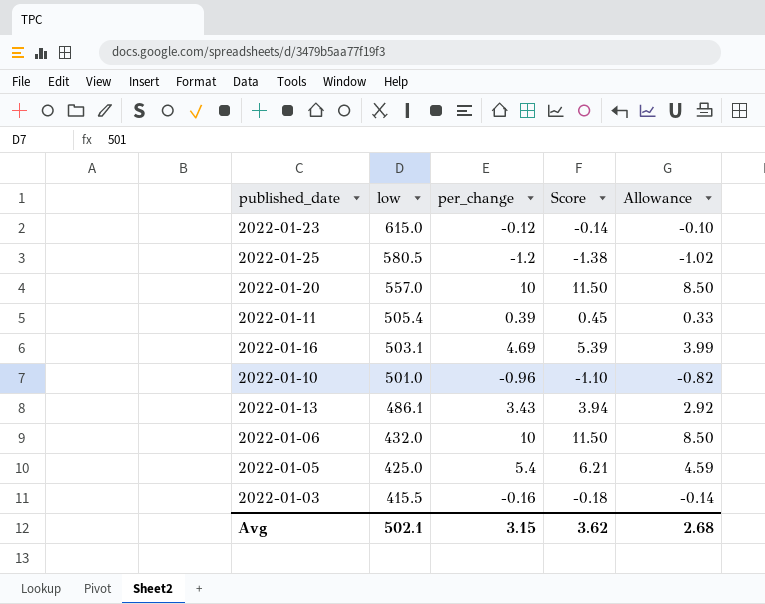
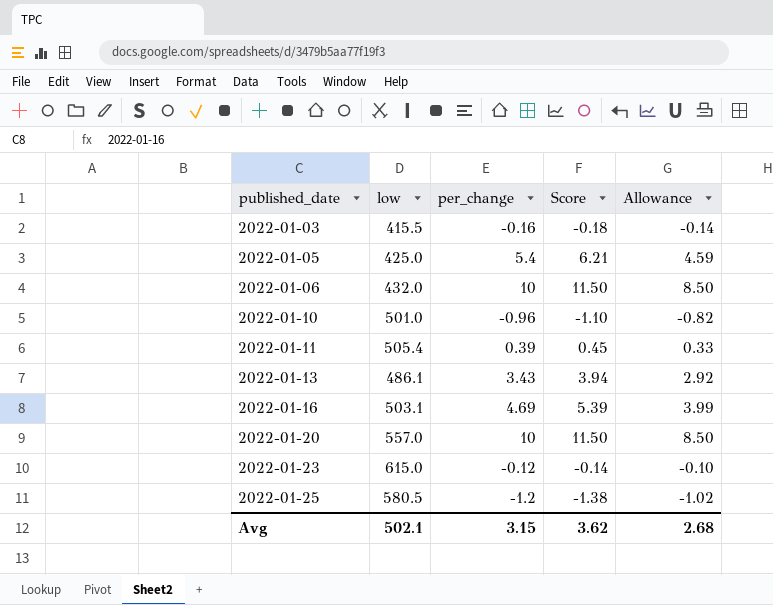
row order: low descending -> published_date ascending

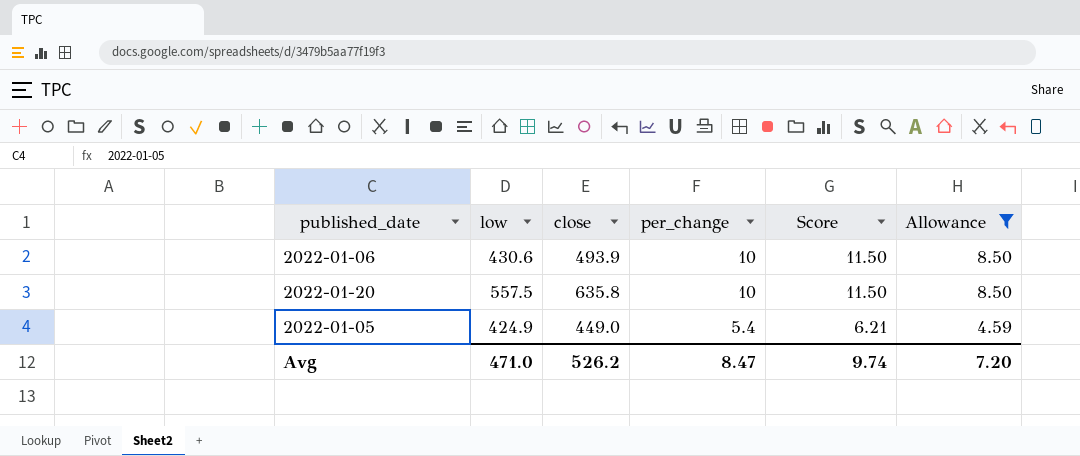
filter: none -> Allowance >= 4.59
row order: published_date ascending -> per_change descending
column close | position: none -> 3
2022-01-06 | low: 432.0 -> 430.6
2022-01-20 | low: 557.0 -> 557.5
2022-01-05 | low: 425.0 -> 424.9
Avg | low: 502.1 -> 471.0
Avg | per_change: 3.15 -> 8.47
Avg | Score: 3.62 -> 9.74
Avg | Allowance: 2.68 -> 7.20

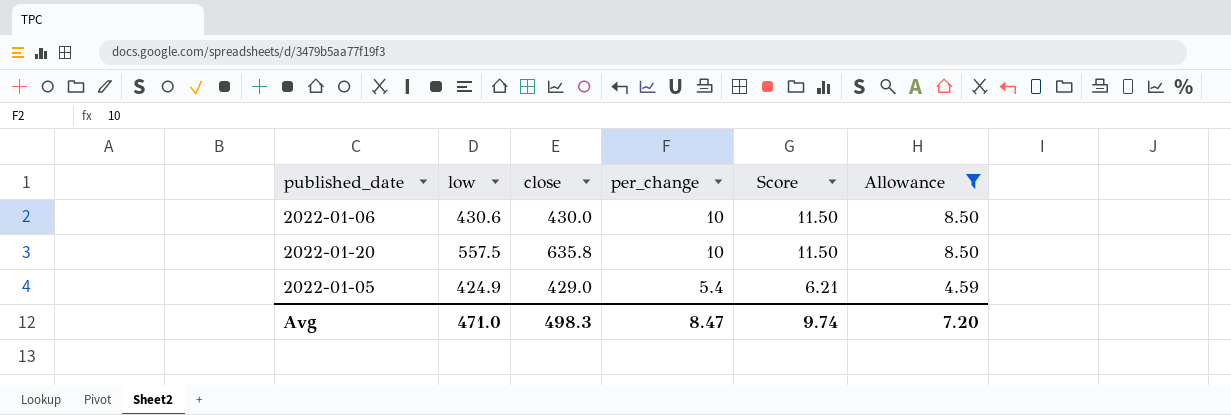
2022-01-06 | close: 493.9 -> 430.0
2022-01-05 | close: 449.0 -> 429.0
Avg | close: 526.2 -> 498.3

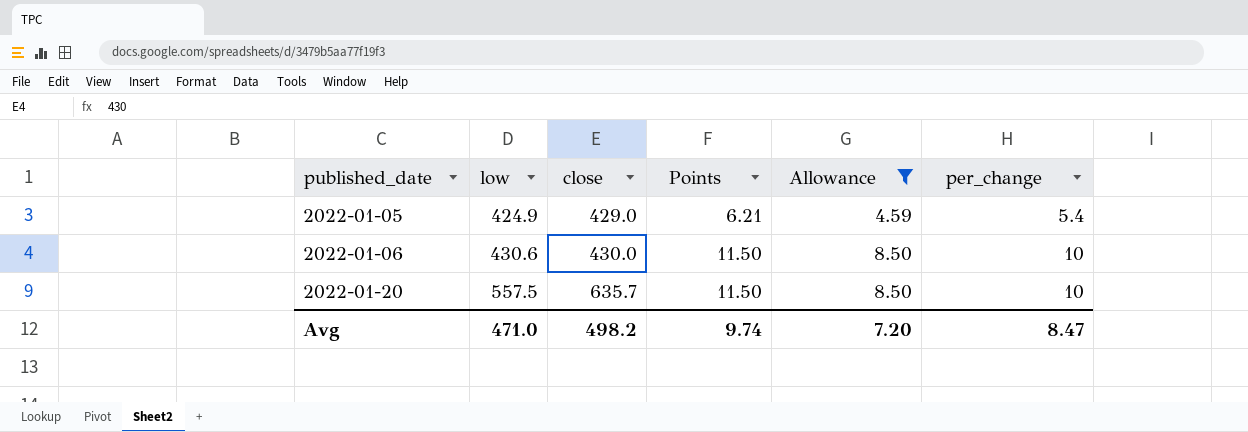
row order: per_change descending -> published_date ascending
column name: Score -> Points
column per_change | position: 4 -> 6
2022-01-20 | close: 635.8 -> 635.7
Avg | close: 498.3 -> 498.2

